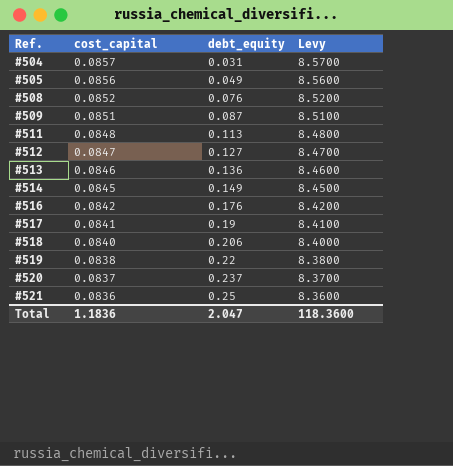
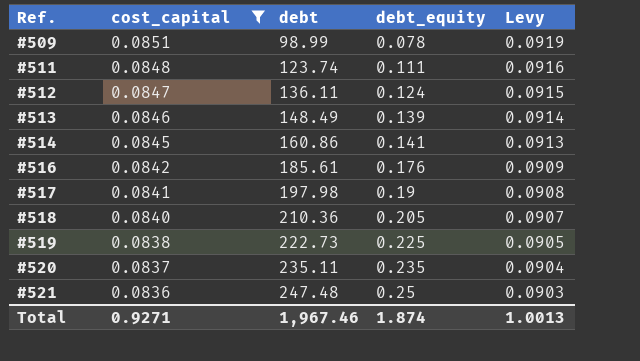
filter: none -> cost_capital <= 0.0851
column debt | position: none -> 3
column Levy | formula: [cost_capital] * 100 -> [cost_capital] * 1.08
#509 | debt_equity: 0.087 -> 0.078
#511 | debt_equity: 0.113 -> 0.111
#512 | debt_equity: 0.127 -> 0.124
#513 | debt_equity: 0.136 -> 0.139
#514 | debt_equity: 0.149 -> 0.141
#518 | debt_equity: 0.206 -> 0.205
#519 | debt_equity: 0.22 -> 0.225
#520 | debt_equity: 0.237 -> 0.235
Total | cost_capital: 1.1836 -> 0.9271
Total | debt_equity: 2.047 -> 1.874
Total | Levy: 118.3600 -> 1.0013

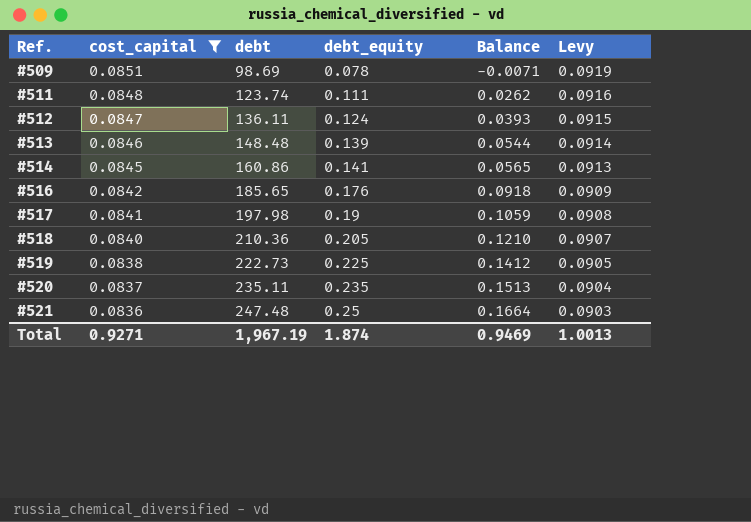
column Balance | formula: none -> [debt_equity] - [cost_capital]
#509 | debt: 98.99 -> 98.69
#513 | debt: 148.49 -> 148.48
#516 | debt: 185.61 -> 185.65
Total | debt: 1,967.46 -> 1,967.19

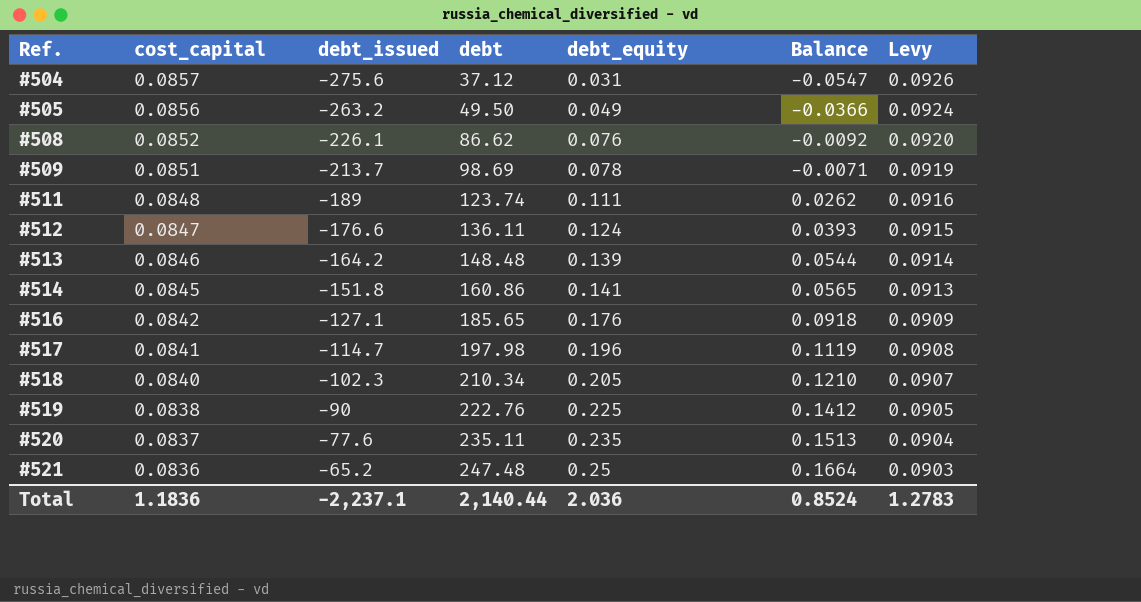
filter: cost_capital <= 0.0851 -> none
column debt_issued | position: none -> 3
#517 | debt_equity: 0.19 -> 0.196
#517 | Balance: 0.1059 -> 0.1119
#518 | debt: 210.36 -> 210.34
#519 | debt: 222.73 -> 222.76
Total | cost_capital: 0.9271 -> 1.1836
Total | debt: 1,967.19 -> 2,140.44
Total | debt_equity: 1.874 -> 2.036
Total | Balance: 0.9469 -> 0.8524
Total | Levy: 1.0013 -> 1.2783

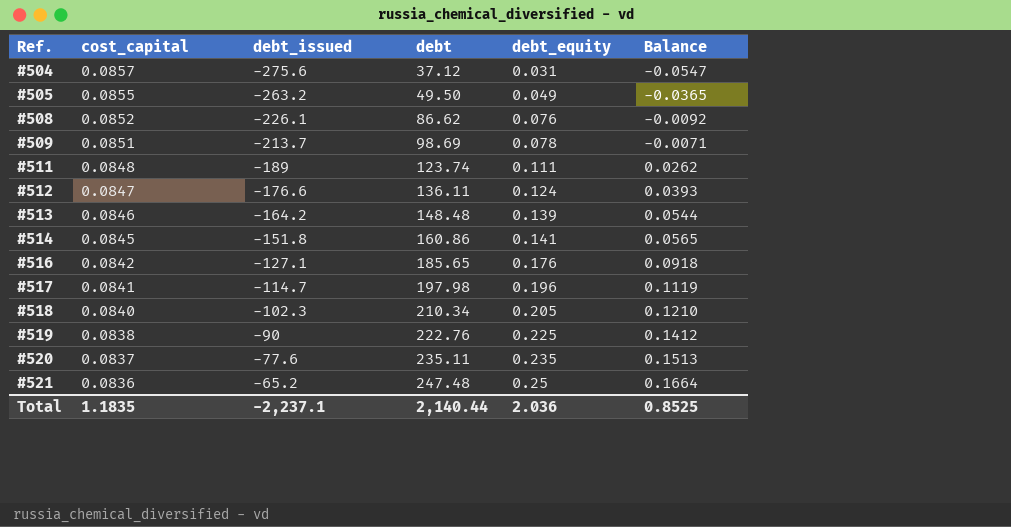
column Levy | formula: [cost_capital] * 1.08 -> none
#505 | cost_capital: 0.0856 -> 0.0855
#505 | Balance: -0.0366 -> -0.0365
Total | cost_capital: 1.1836 -> 1.1835
Total | Balance: 0.8524 -> 0.8525

